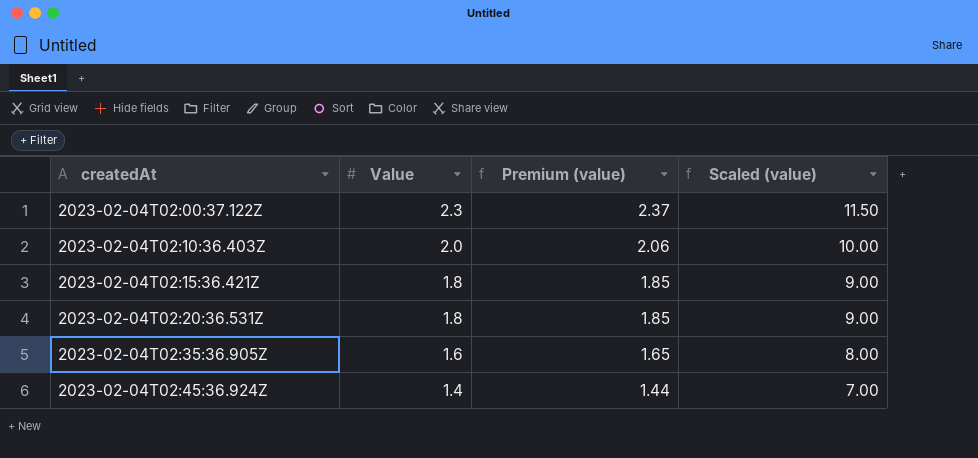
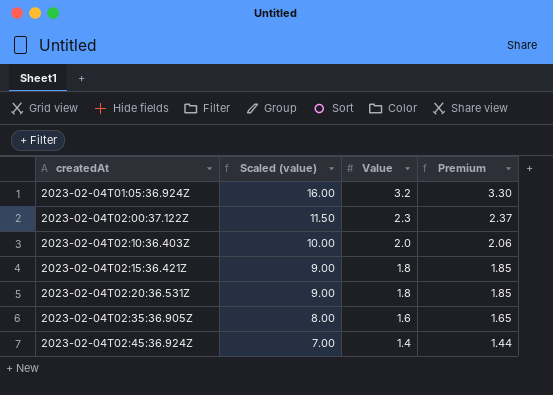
column Scaled (value) | position: 4 -> 2
column name: Premium (value) -> Premium
row 2023-02-04T01:05:36.924Z: none -> 16.00 | 3.2 | 3.30

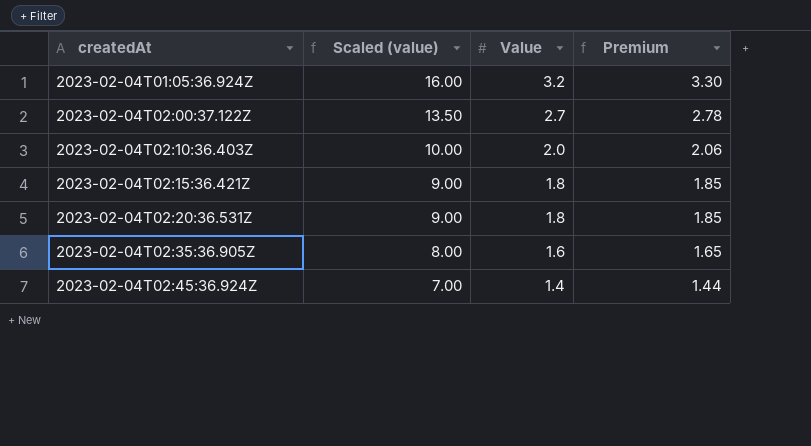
2023-02-04T02:00:37.122Z | Scaled (value): 11.50 -> 13.50
2023-02-04T02:00:37.122Z | Value: 2.3 -> 2.7
2023-02-04T02:00:37.122Z | Premium: 2.37 -> 2.78

